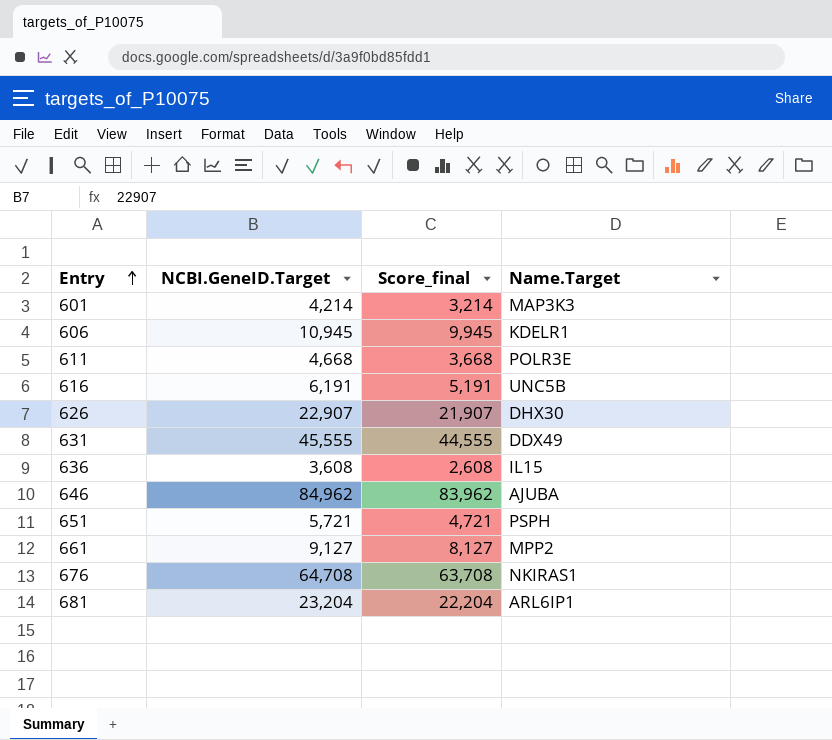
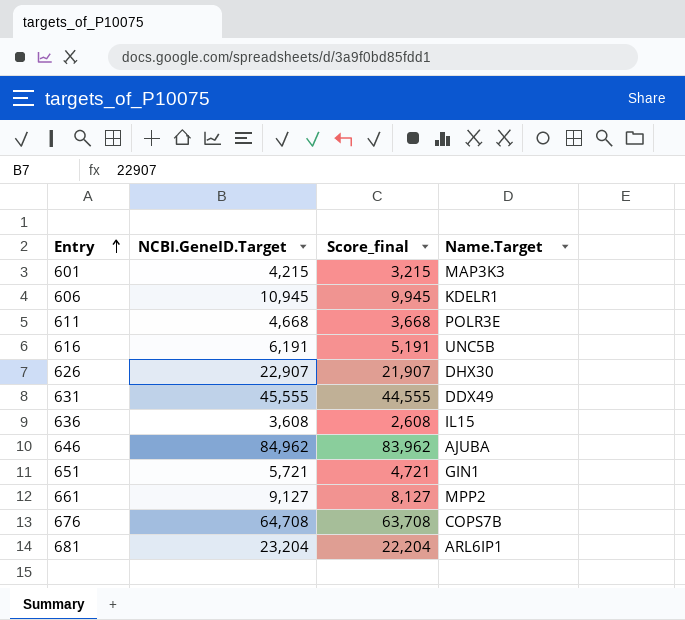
601 | NCBI.GeneID.Target: 4,214 -> 4,215
601 | Score_final: 3,214 -> 3,215
651 | Name.Target: PSPH -> GIN1
676 | Name.Target: NKIRAS1 -> COPS7B

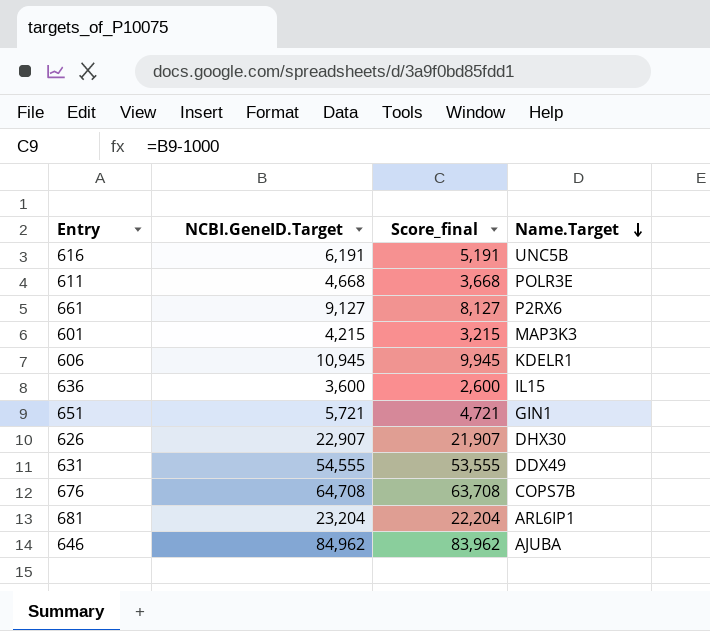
row order: Entry ascending -> Name.Target descending
661 | Name.Target: MPP2 -> P2RX6
636 | NCBI.GeneID.Target: 3,608 -> 3,600
636 | Score_final: 2,608 -> 2,600
631 | NCBI.GeneID.Target: 45,555 -> 54,555
631 | Score_final: 44,555 -> 53,555

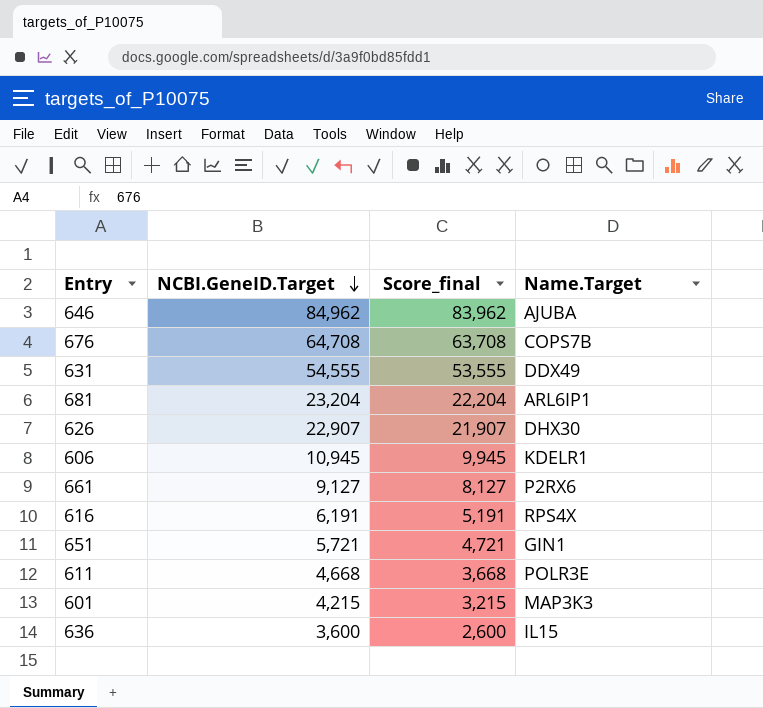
row order: Name.Target descending -> NCBI.GeneID.Target descending
616 | Name.Target: UNC5B -> RPS4X

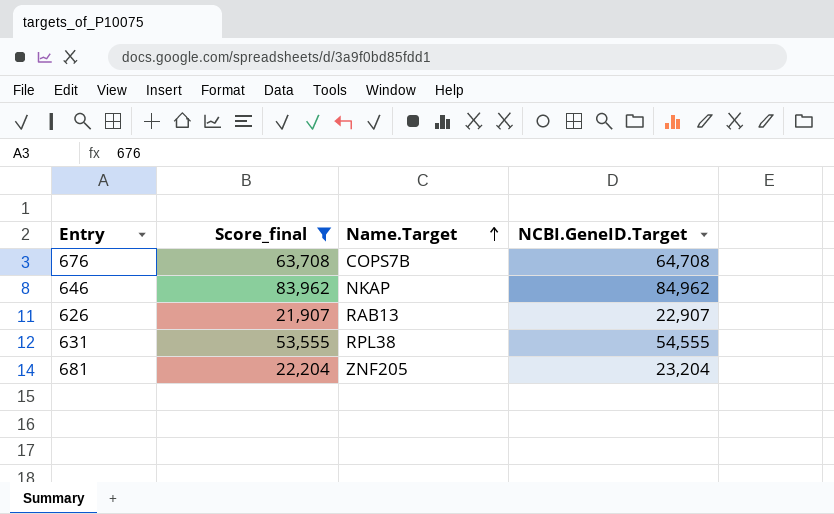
filter: none -> Score_final >= 21,907
row order: NCBI.GeneID.Target descending -> Name.Target ascending
column NCBI.GeneID.Target | position: 2 -> 4
646 | Name.Target: AJUBA -> NKAP
626 | Name.Target: DHX30 -> RAB13
631 | Name.Target: DDX49 -> RPL38
681 | Name.Target: ARL6IP1 -> ZNF205

